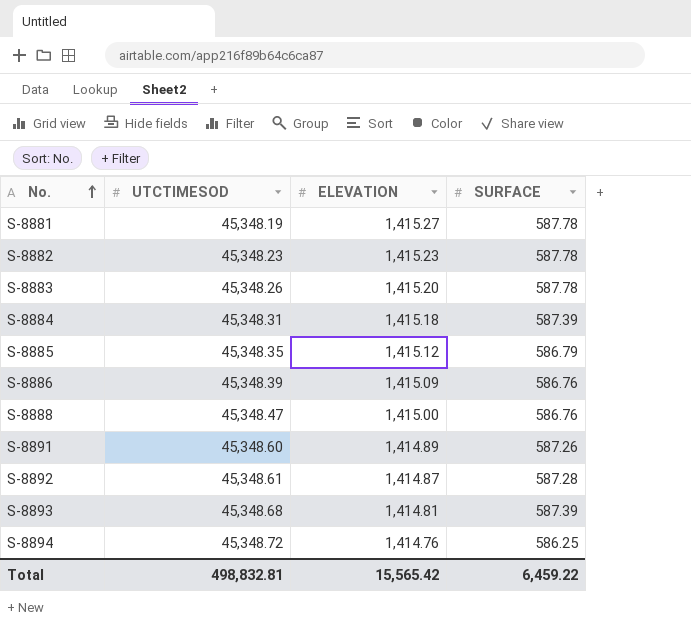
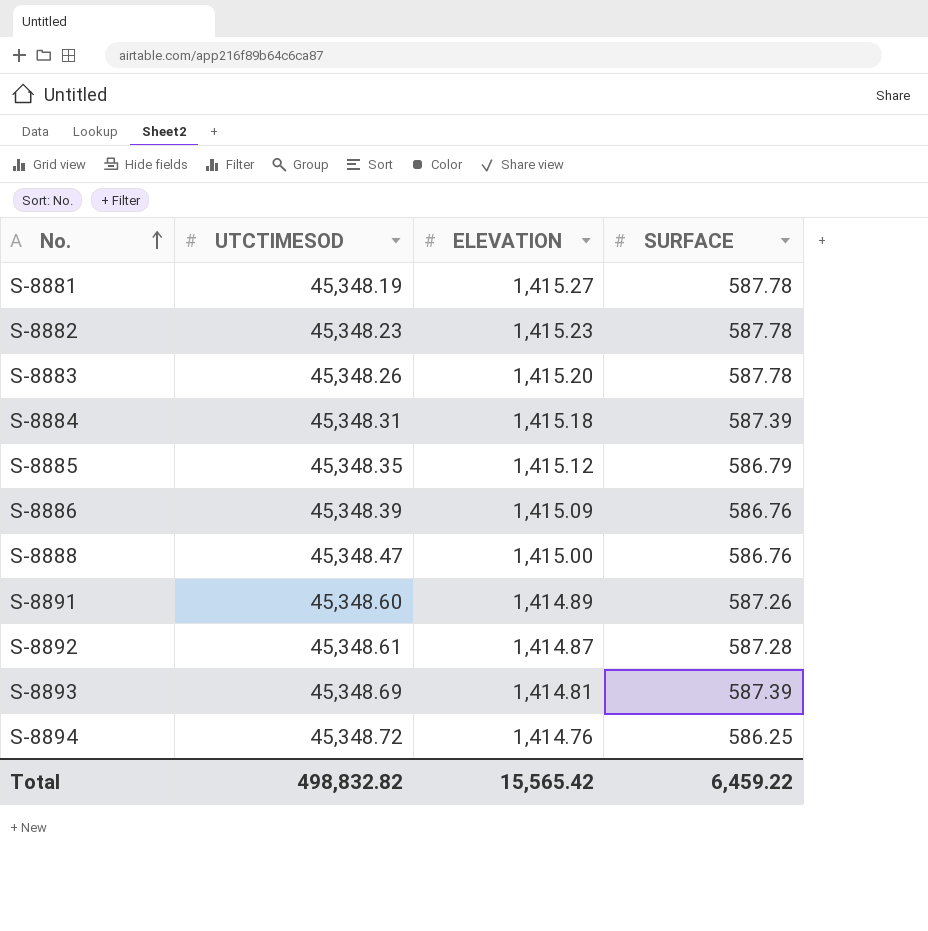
S-8893 | UTCTIMESOD: 45,348.68 -> 45,348.69
Total | UTCTIMESOD: 498,832.81 -> 498,832.82

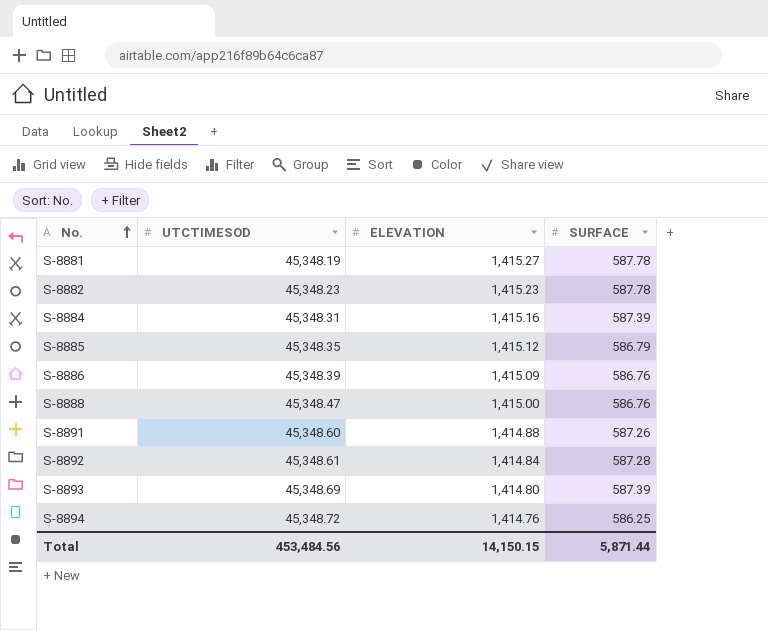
row S-8883: 45,348.26 | 1,415.20 | 587.78 -> none
S-8884 | ELEVATION: 1,415.18 -> 1,415.16
S-8891 | ELEVATION: 1,414.89 -> 1,414.88
S-8892 | ELEVATION: 1,414.87 -> 1,414.84
S-8893 | ELEVATION: 1,414.81 -> 1,414.80
Total | UTCTIMESOD: 498,832.82 -> 453,484.56
Total | ELEVATION: 15,565.42 -> 14,150.15
Total | SURFACE: 6,459.22 -> 5,871.44

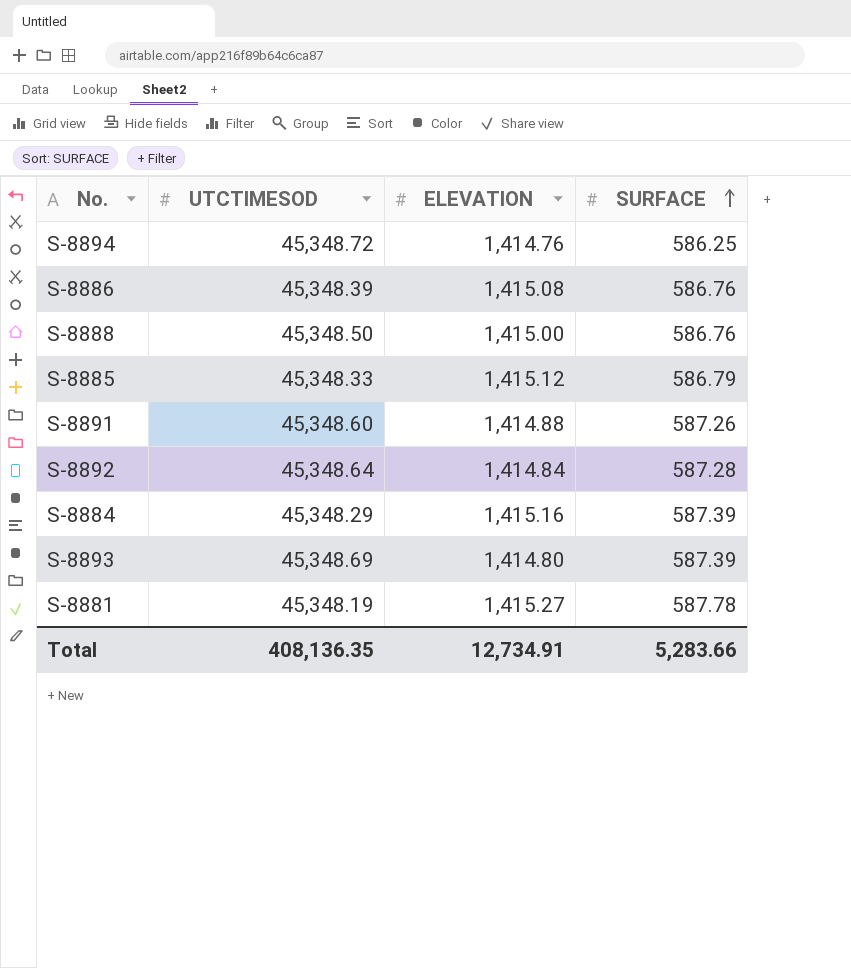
row order: No. ascending -> SURFACE ascending
row S-8882: 45,348.23 | 1,415.23 | 587.78 -> none
S-8886 | ELEVATION: 1,415.09 -> 1,415.08
S-8888 | UTCTIMESOD: 45,348.47 -> 45,348.50
S-8885 | UTCTIMESOD: 45,348.35 -> 45,348.33
S-8892 | UTCTIMESOD: 45,348.61 -> 45,348.64
S-8884 | UTCTIMESOD: 45,348.31 -> 45,348.29
Total | UTCTIMESOD: 453,484.56 -> 408,136.35
Total | ELEVATION: 14,150.15 -> 12,734.91
Total | SURFACE: 5,871.44 -> 5,283.66

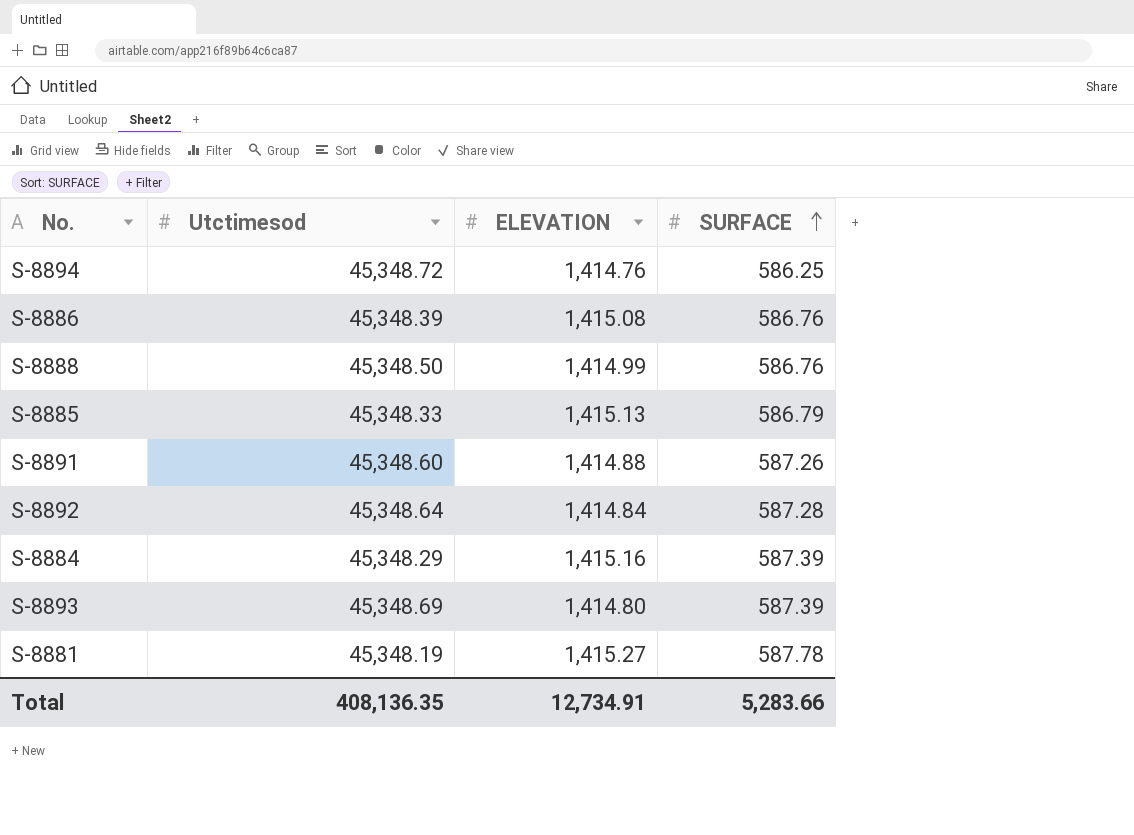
column name: UTCTIMESOD -> Utctimesod
S-8888 | ELEVATION: 1,415.00 -> 1,414.99
S-8885 | ELEVATION: 1,415.12 -> 1,415.13

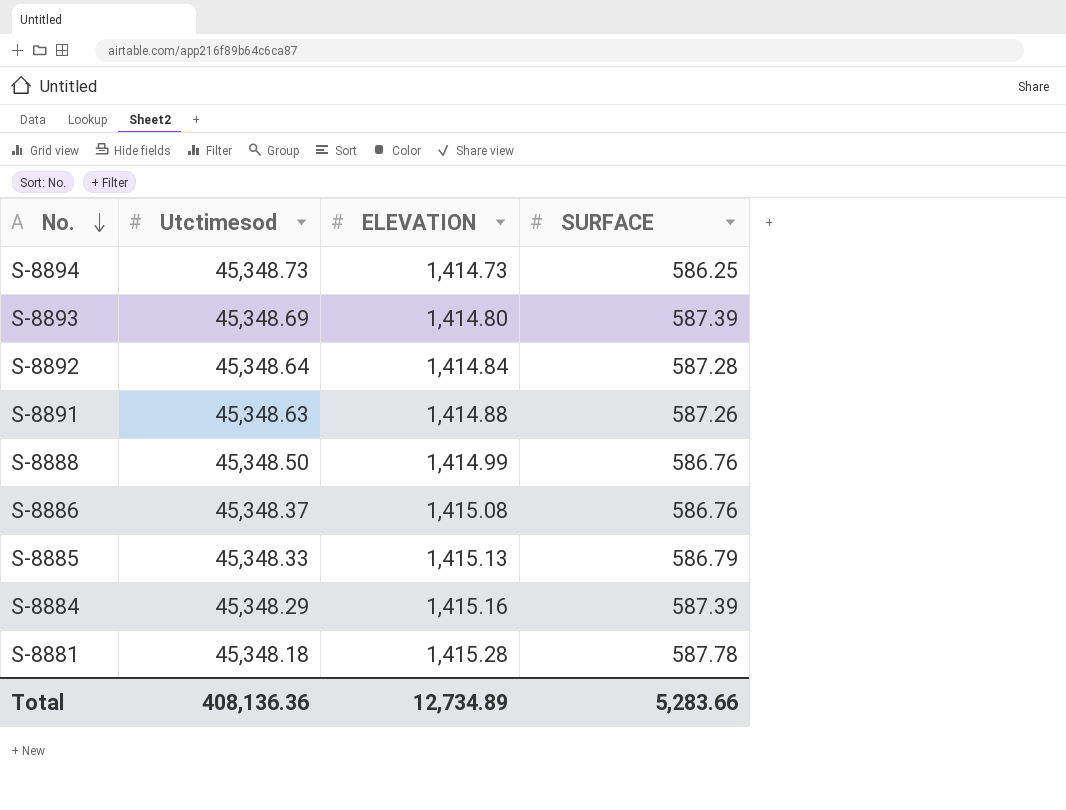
row order: SURFACE ascending -> No. descending
S-8894 | Utctimesod: 45,348.72 -> 45,348.73
S-8894 | ELEVATION: 1,414.76 -> 1,414.73
S-8891 | Utctimesod: 45,348.60 -> 45,348.63
S-8886 | Utctimesod: 45,348.39 -> 45,348.37
S-8881 | Utctimesod: 45,348.19 -> 45,348.18
S-8881 | ELEVATION: 1,415.27 -> 1,415.28
Total | Utctimesod: 408,136.35 -> 408,136.36
Total | ELEVATION: 12,734.91 -> 12,734.89

